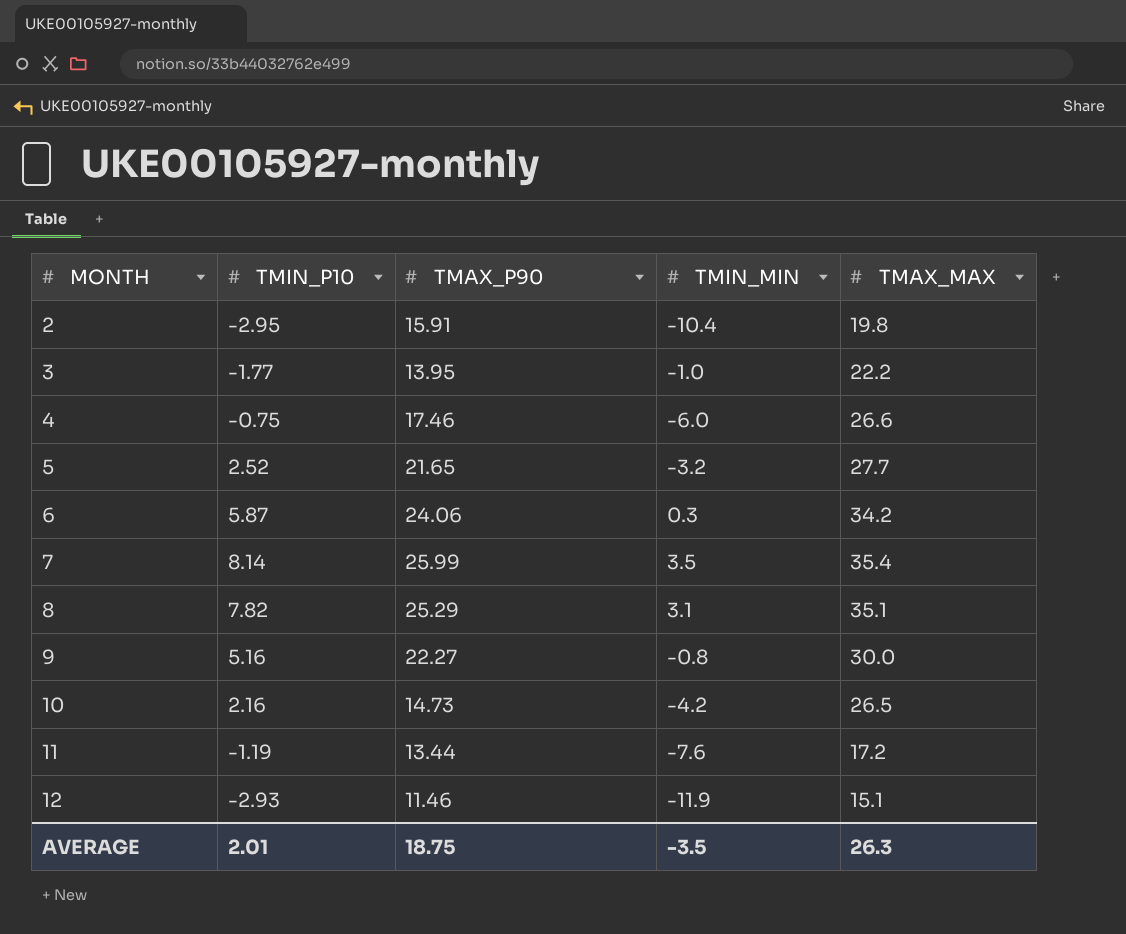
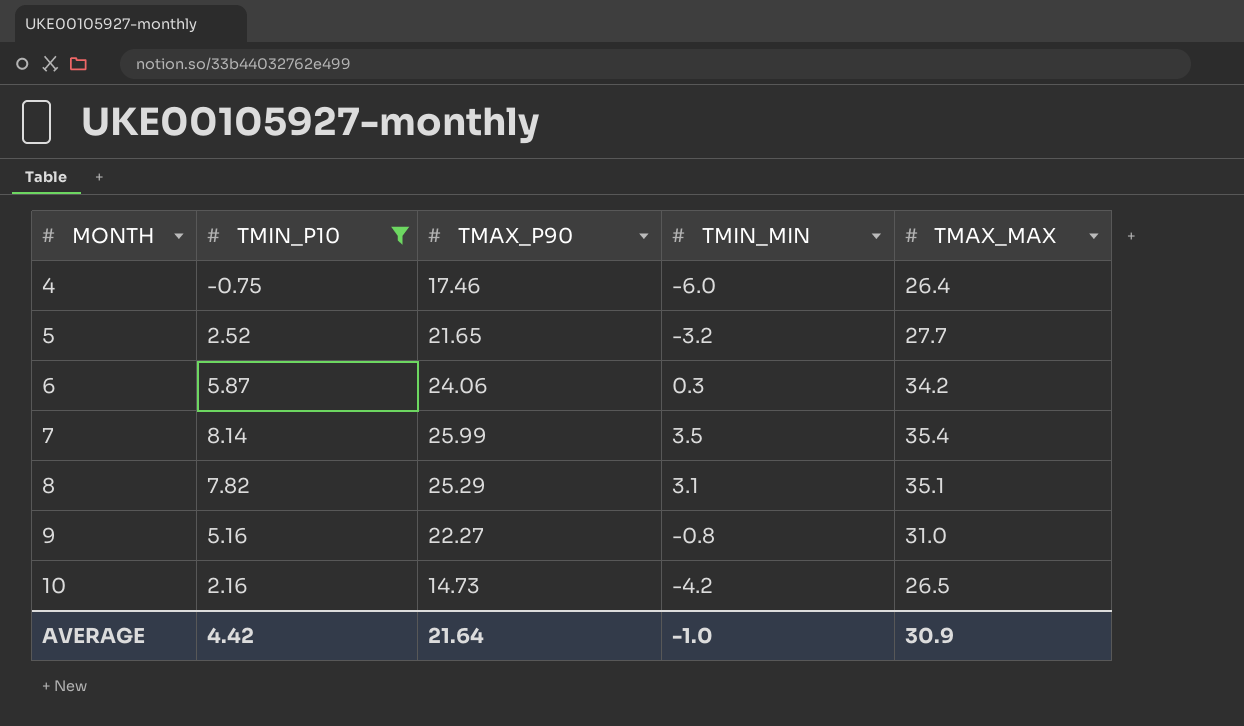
filter: none -> TMIN_P10 >= -0.75
4 | TMAX_MAX: 26.6 -> 26.4
9 | TMAX_MAX: 30.0 -> 31.0
AVERAGE | TMIN_P10: 2.01 -> 4.42
AVERAGE | TMAX_P90: 18.75 -> 21.64
AVERAGE | TMIN_MIN: -3.5 -> -1.0
AVERAGE | TMAX_MAX: 26.3 -> 30.9

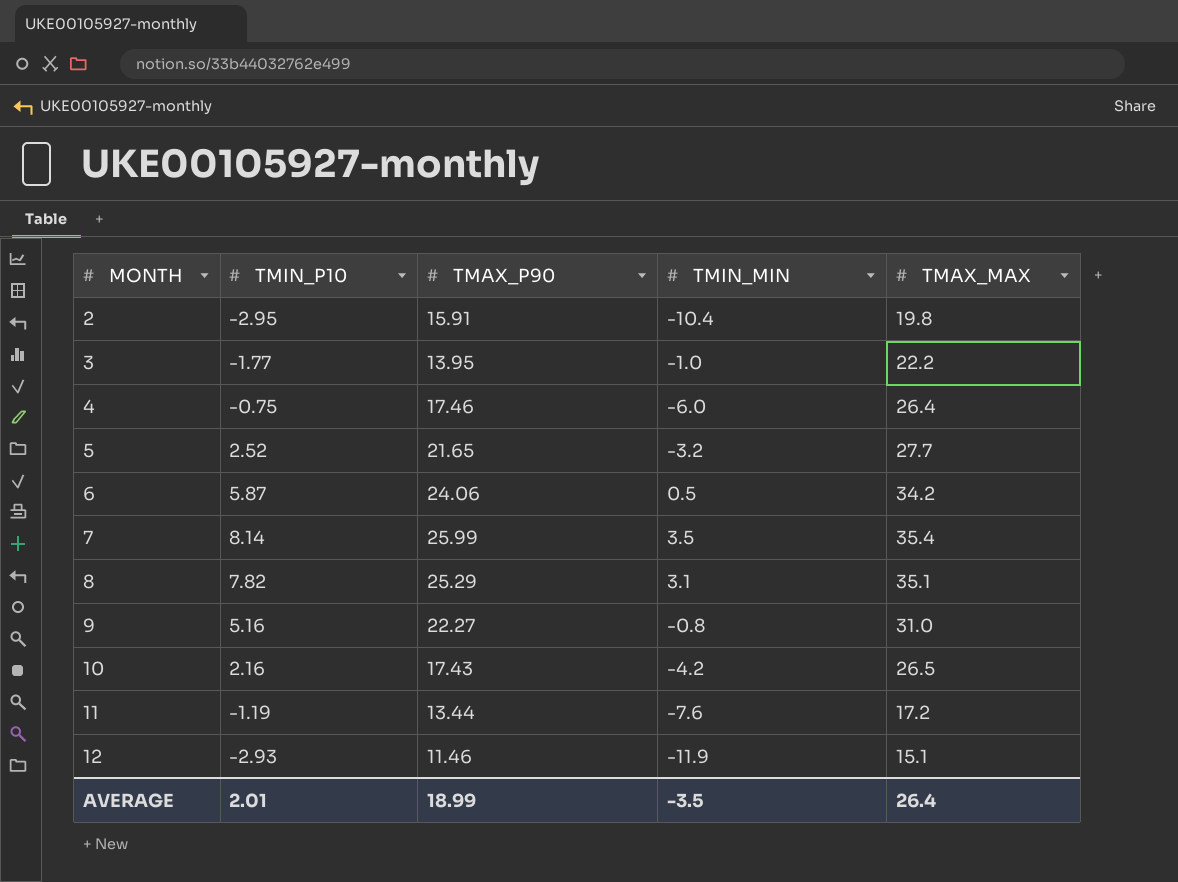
filter: TMIN_P10 >= -0.75 -> none
6 | TMIN_MIN: 0.3 -> 0.5
10 | TMAX_P90: 14.73 -> 17.43
AVERAGE | TMIN_P10: 4.42 -> 2.01
AVERAGE | TMAX_P90: 21.64 -> 18.99
AVERAGE | TMIN_MIN: -1.0 -> -3.5
AVERAGE | TMAX_MAX: 30.9 -> 26.4

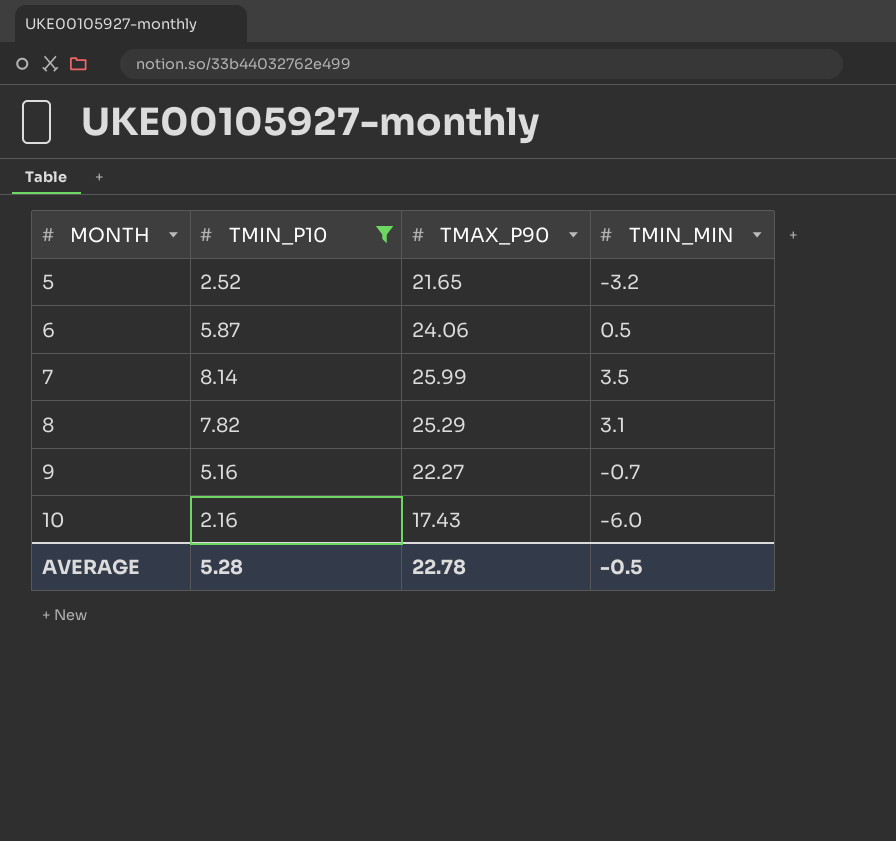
filter: none -> TMIN_P10 >= 2.16
column TMAX_MAX | position: 5 -> none
9 | TMIN_MIN: -0.8 -> -0.7
10 | TMIN_MIN: -4.2 -> -6.0
AVERAGE | TMIN_P10: 2.01 -> 5.28
AVERAGE | TMAX_P90: 18.99 -> 22.78
AVERAGE | TMIN_MIN: -3.5 -> -0.5

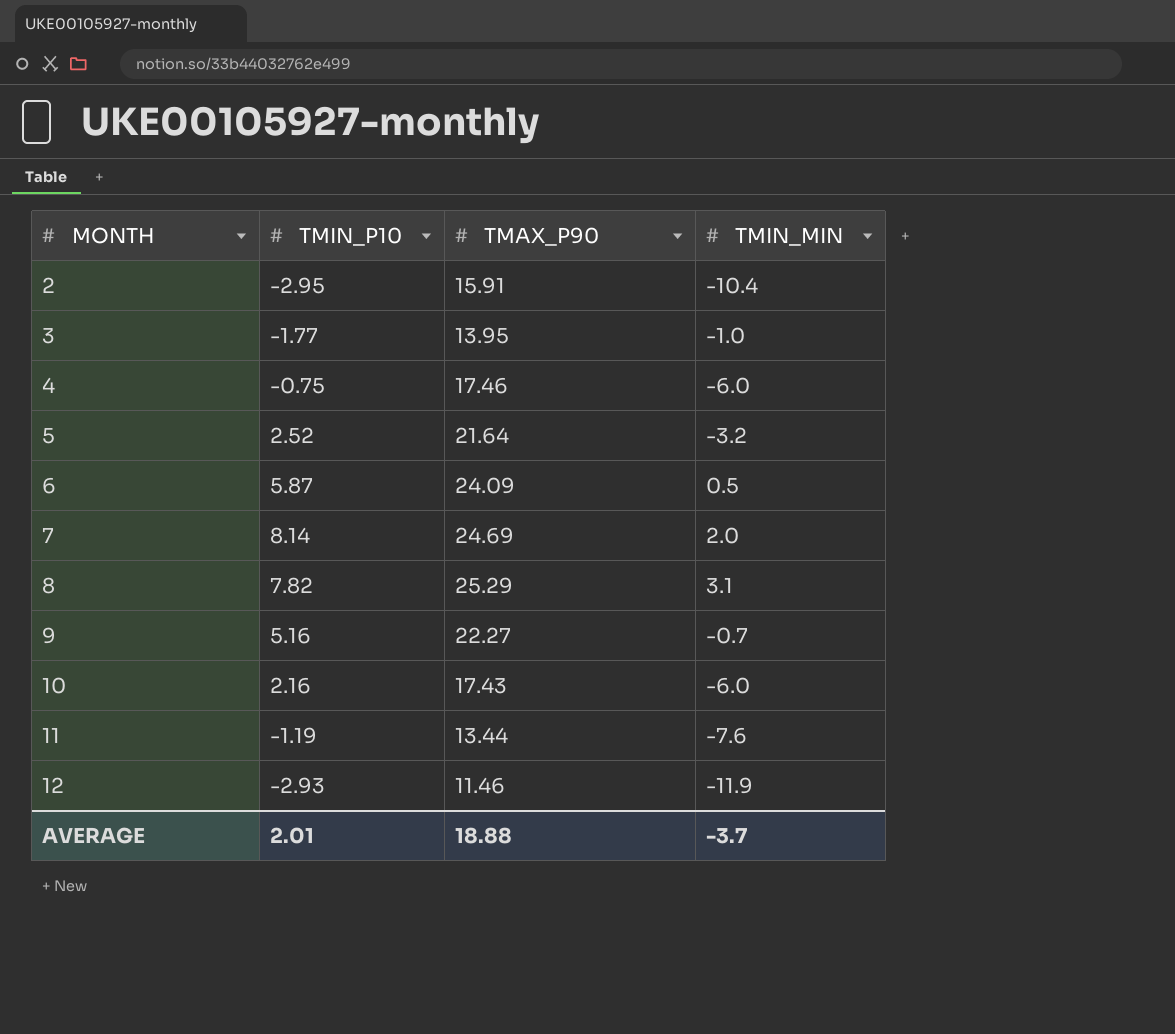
filter: TMIN_P10 >= 2.16 -> none
5 | TMAX_P90: 21.65 -> 21.64
6 | TMAX_P90: 24.06 -> 24.09
7 | TMAX_P90: 25.99 -> 24.69
7 | TMIN_MIN: 3.5 -> 2.0
AVERAGE | TMIN_P10: 5.28 -> 2.01
AVERAGE | TMAX_P90: 22.78 -> 18.88
AVERAGE | TMIN_MIN: -0.5 -> -3.7

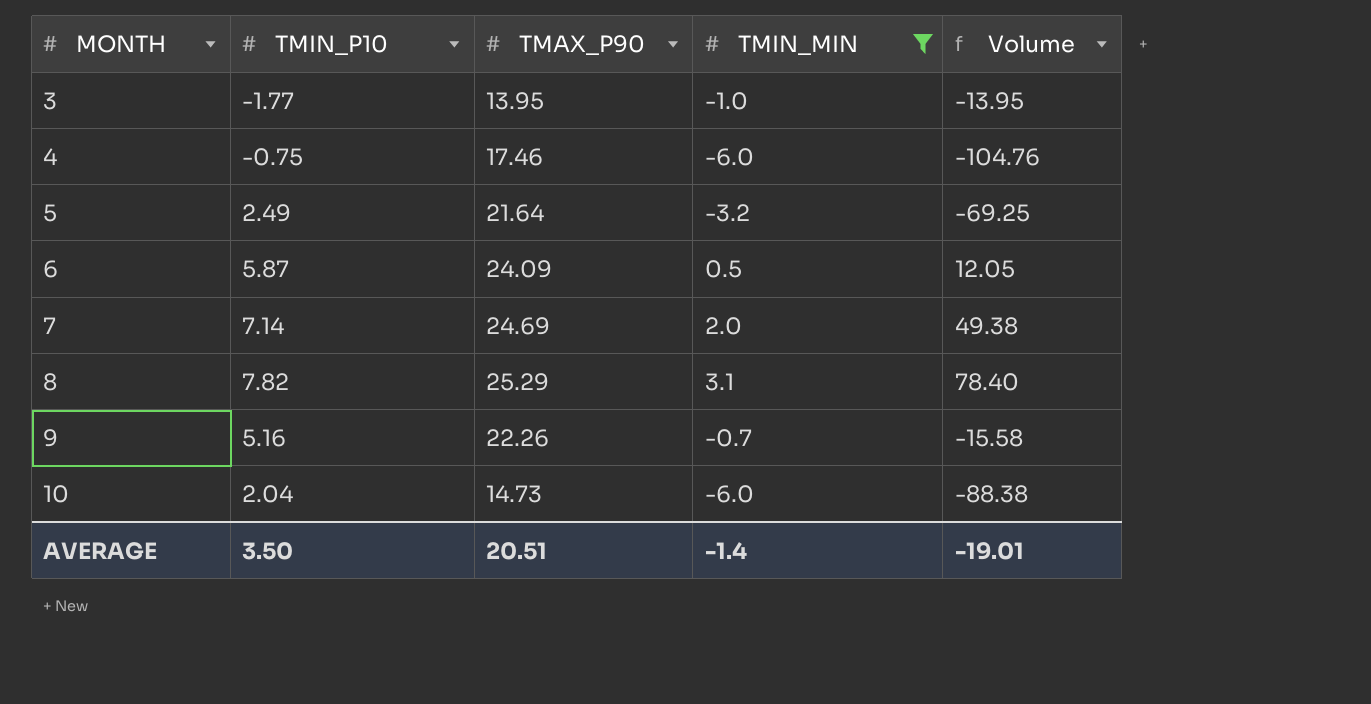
filter: none -> TMIN_MIN >= -6.0
column Volume | formula: none -> [TMAX_P90] * [TMIN_MIN]
5 | TMIN_P10: 2.52 -> 2.49
7 | TMIN_P10: 8.14 -> 7.14
9 | TMAX_P90: 22.27 -> 22.26
10 | TMIN_P10: 2.16 -> 2.04
10 | TMAX_P90: 17.43 -> 14.73
AVERAGE | TMIN_P10: 2.01 -> 3.50
AVERAGE | TMAX_P90: 18.88 -> 20.51
AVERAGE | TMIN_MIN: -3.7 -> -1.4

